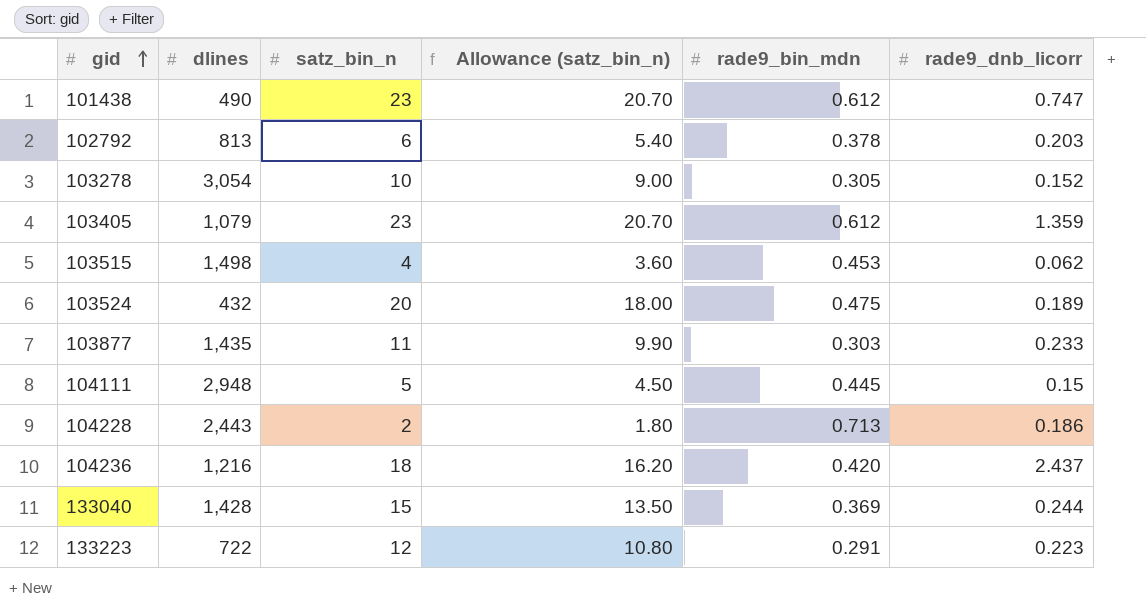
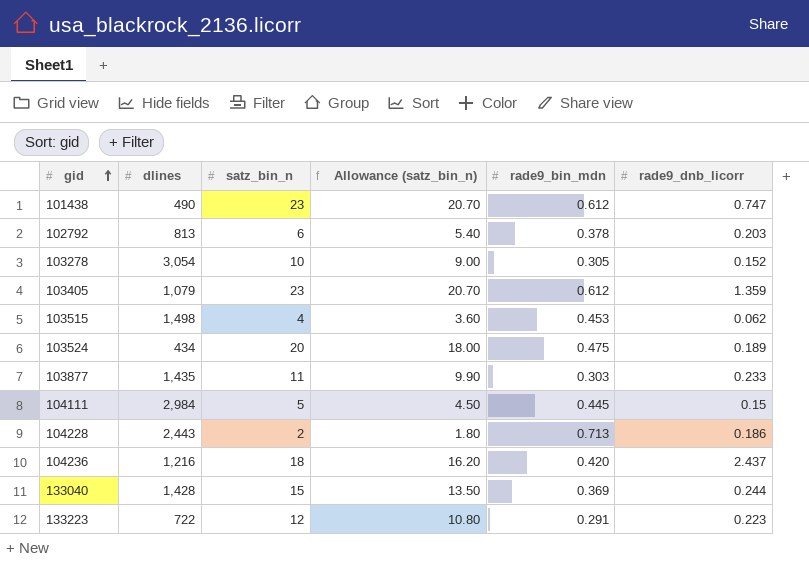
103524 | dlines: 432 -> 434
104111 | dlines: 2,948 -> 2,984

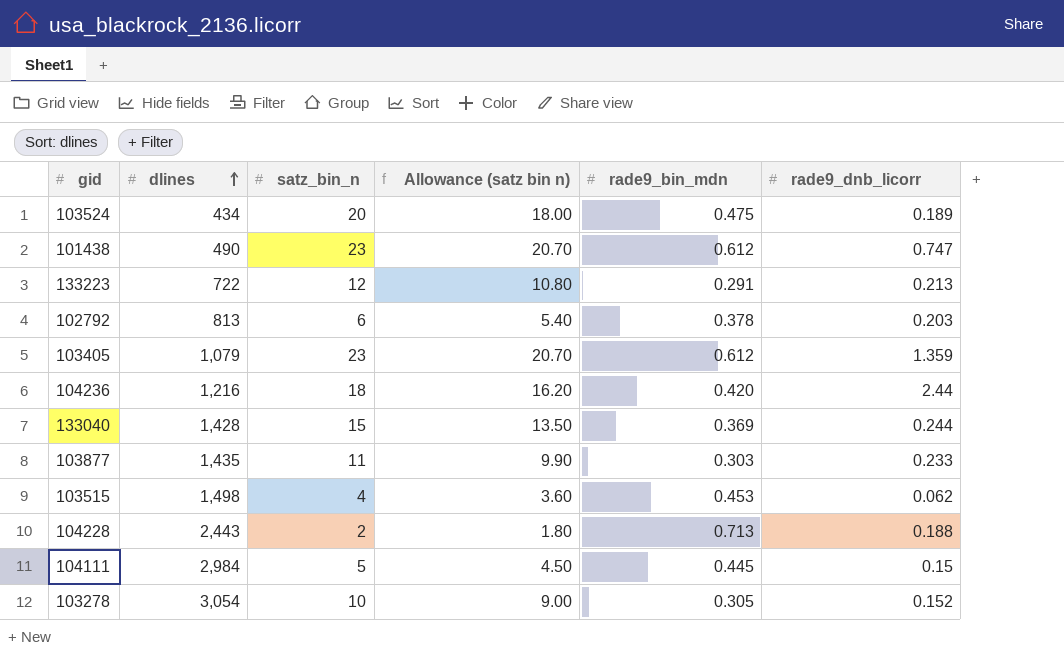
row order: gid ascending -> dlines ascending
column name: Allowance (satz_bin_n) -> Allowance (satz bin n)
133223 | rade9_dnb_licorr: 0.223 -> 0.213
104236 | rade9_dnb_licorr: 2.437 -> 2.44
104228 | rade9_dnb_licorr: 0.186 -> 0.188

